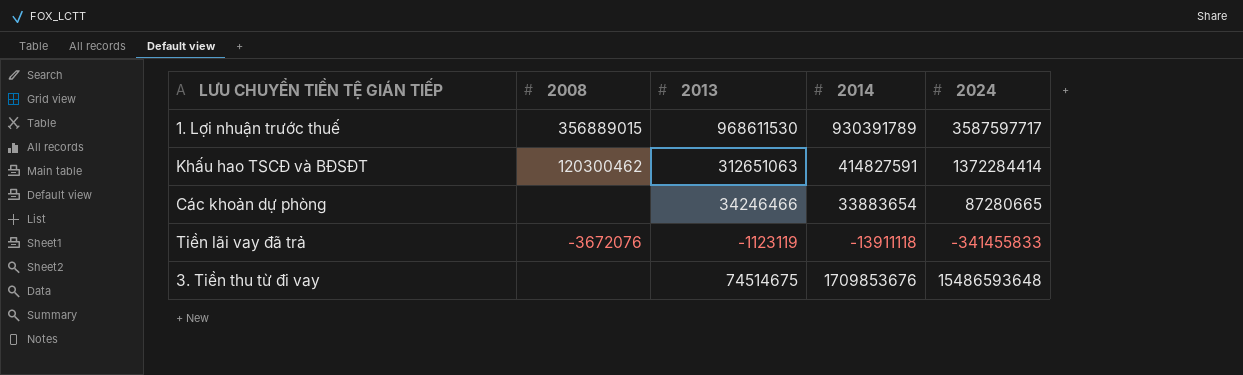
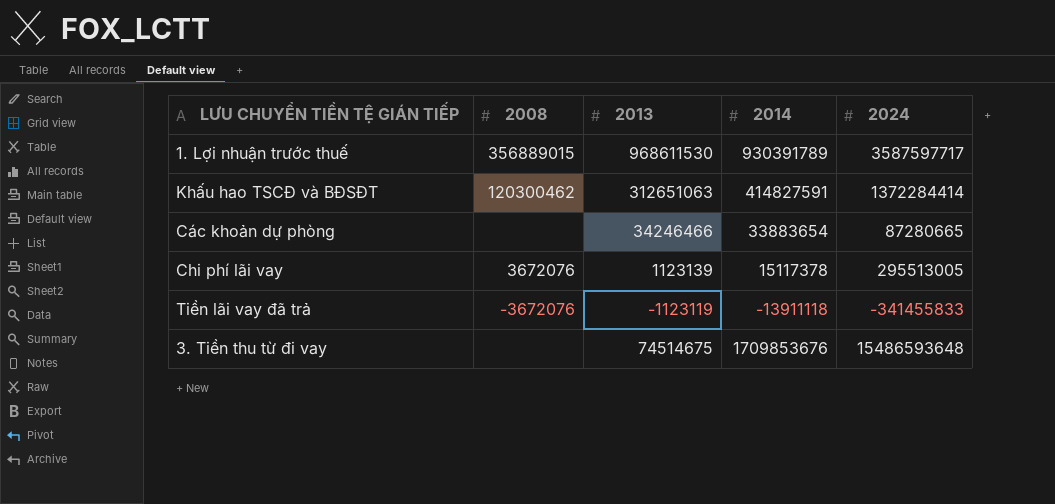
row Chi phí lãi vay: none -> 3672076 | 1123139 | 15117378 | 295513005

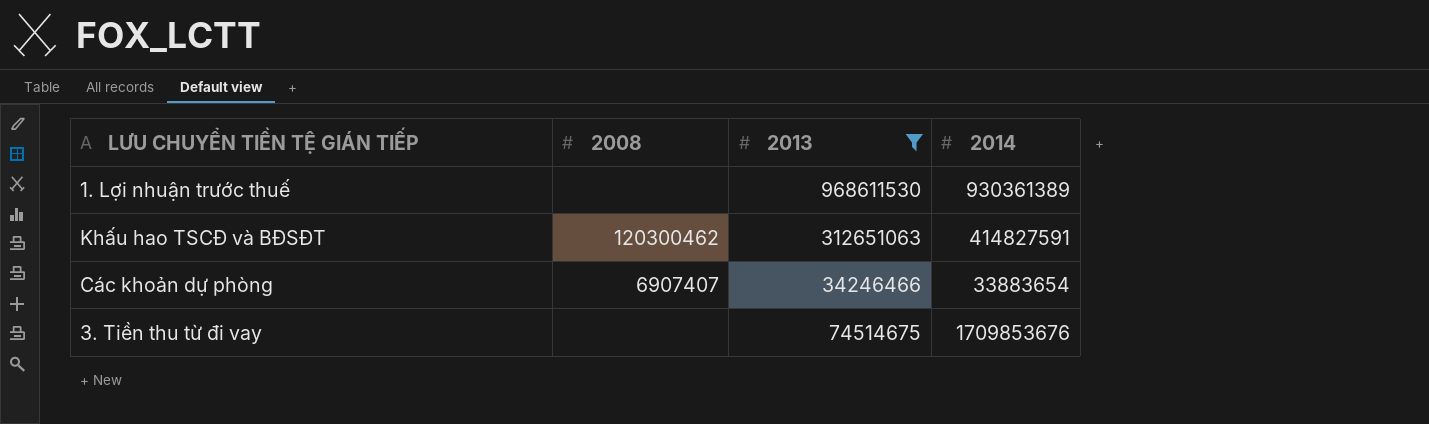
filter: none -> 2013 >= 34246466
column 2024 | position: 5 -> none
1. Lợi nhuận trước thuế | 2008: 356889015 -> none
1. Lợi nhuận trước thuế | 2014: 930391789 -> 930361389
Các khoản dự phòng | 2008: none -> 6907407

